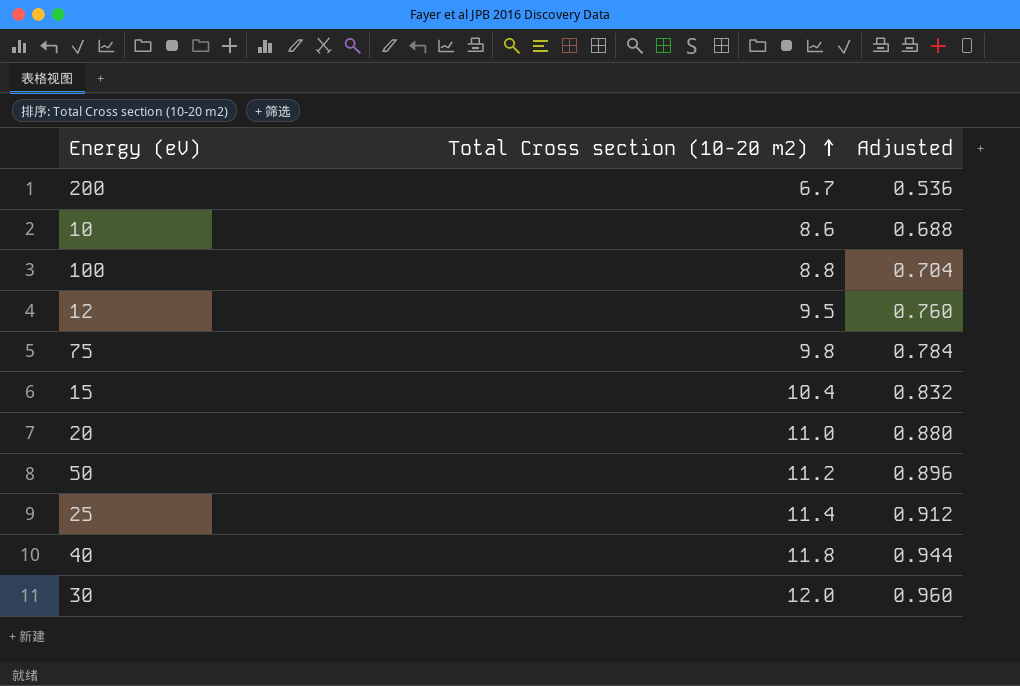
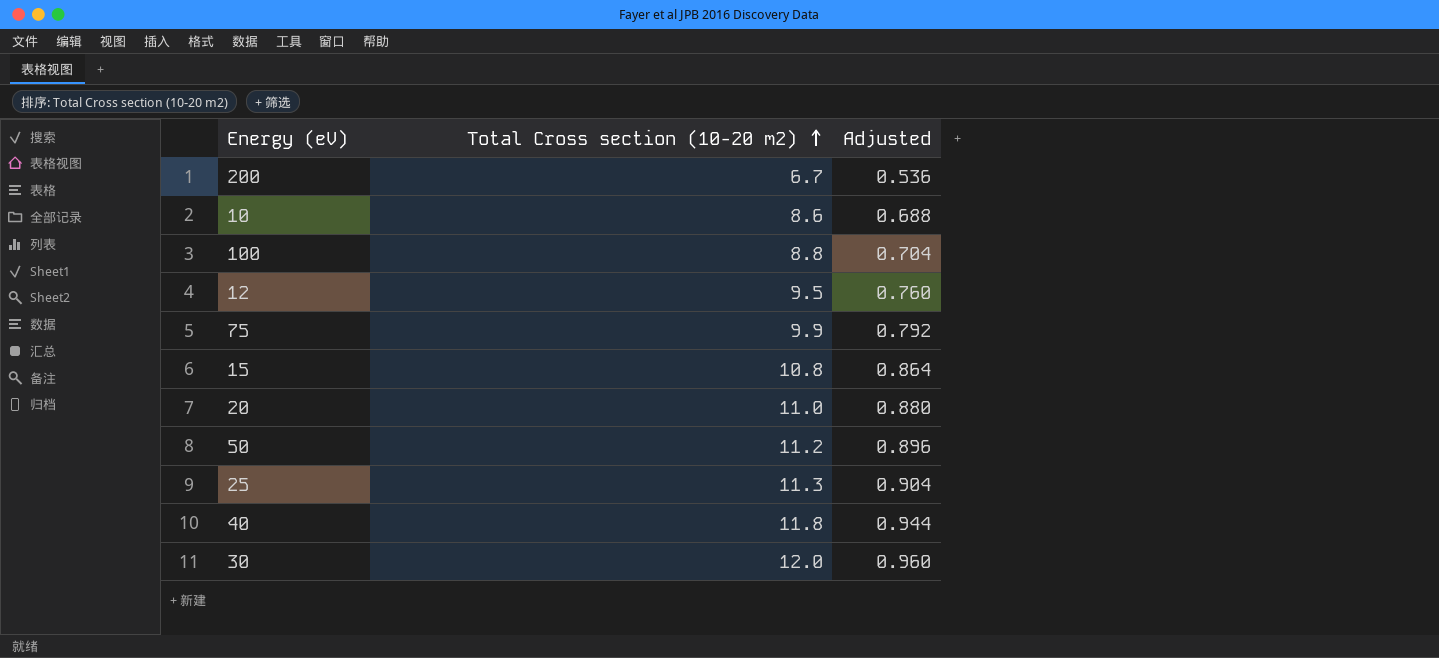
75 | Total Cross section (10-20 m2): 9.8 -> 9.9
75 | Adjusted: 0.784 -> 0.792
15 | Total Cross section (10-20 m2): 10.4 -> 10.8
15 | Adjusted: 0.832 -> 0.864
25 | Total Cross section (10-20 m2): 11.4 -> 11.3
25 | Adjusted: 0.912 -> 0.904

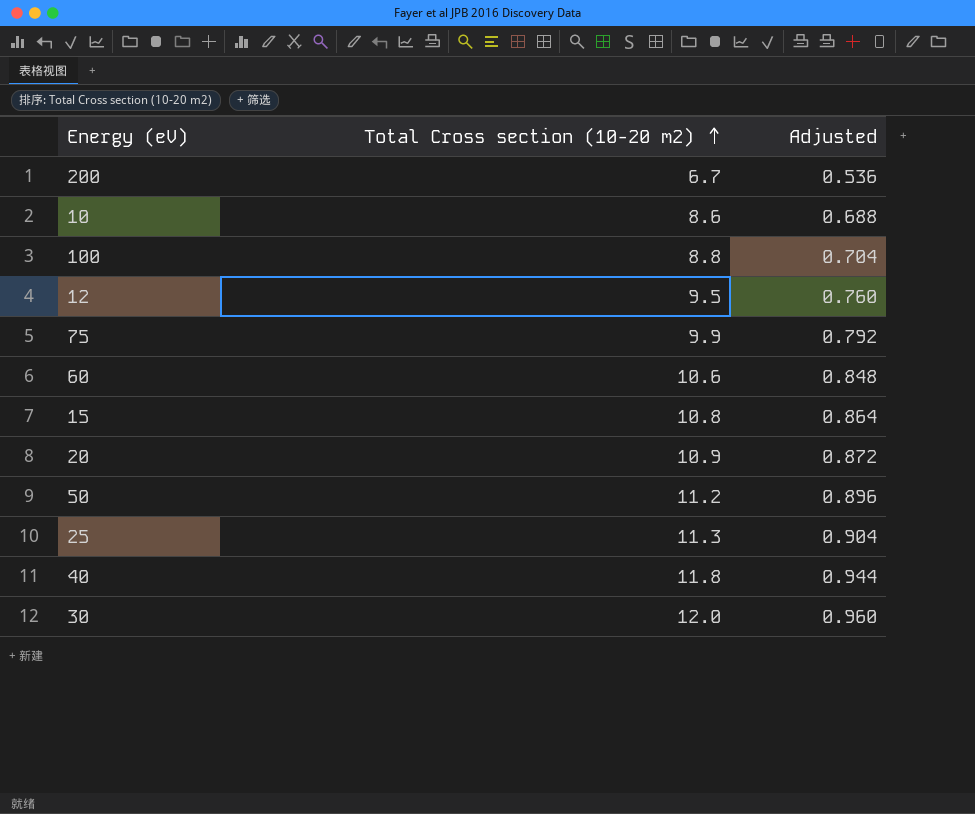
row 60: none -> 10.6 | 0.848
20 | Total Cross section (10-20 m2): 11.0 -> 10.9
20 | Adjusted: 0.880 -> 0.872

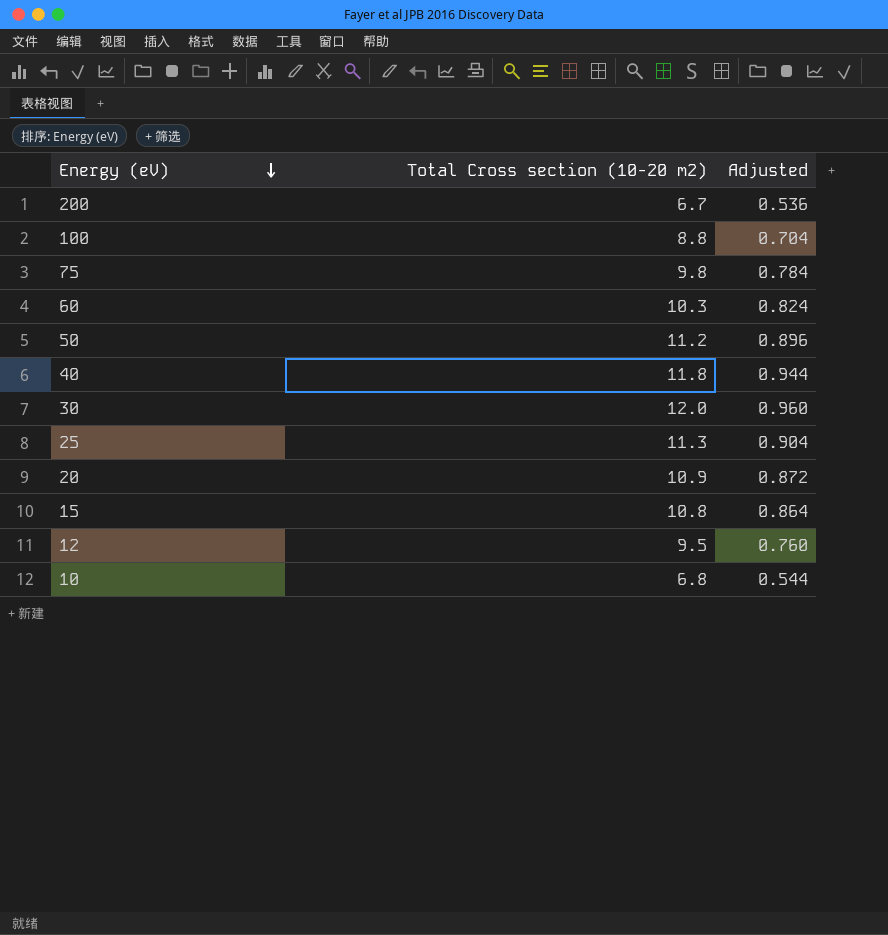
row order: Total Cross section (10-20 m2) ascending -> Energy (eV) descending
75 | Total Cross section (10-20 m2): 9.9 -> 9.8
75 | Adjusted: 0.792 -> 0.784
60 | Total Cross section (10-20 m2): 10.6 -> 10.3
60 | Adjusted: 0.848 -> 0.824
10 | Total Cross section (10-20 m2): 8.6 -> 6.8
10 | Adjusted: 0.688 -> 0.544

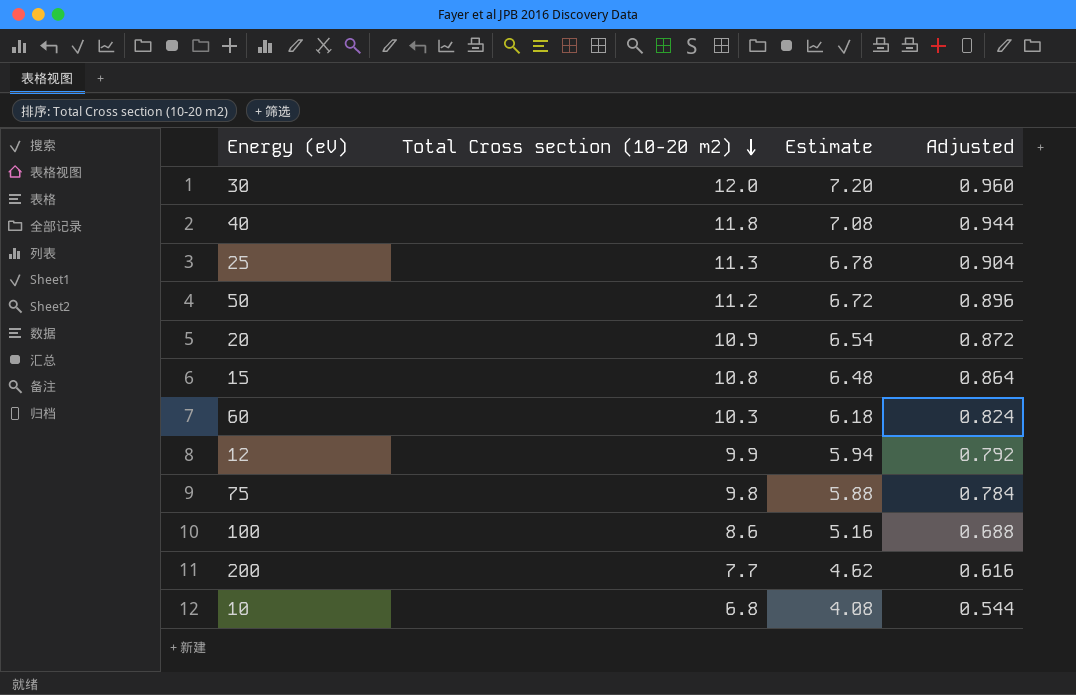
row order: Energy (eV) descending -> Total Cross section (10-20 m2) descending
column Estimate | formula: none -> [Total Cross section (10-20 m2)] * 0.6
12 | Total Cross section (10-20 m2): 9.5 -> 9.9
12 | Adjusted: 0.760 -> 0.792
100 | Total Cross section (10-20 m2): 8.8 -> 8.6
100 | Adjusted: 0.704 -> 0.688
200 | Total Cross section (10-20 m2): 6.7 -> 7.7
200 | Adjusted: 0.536 -> 0.616

